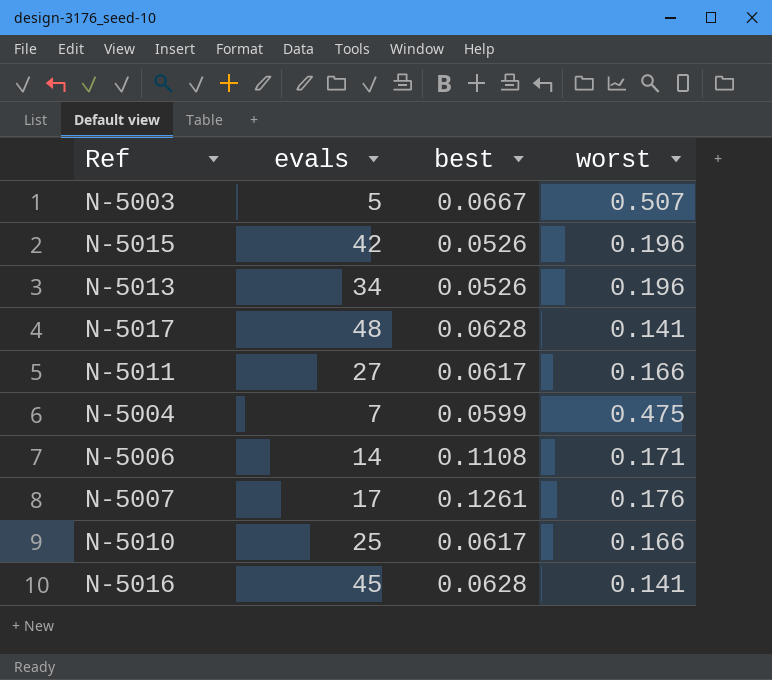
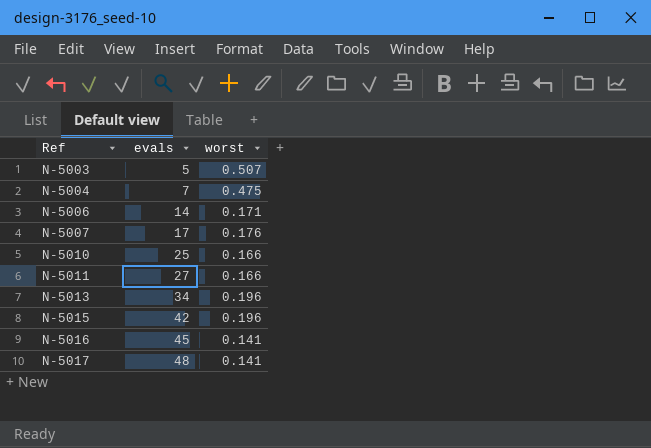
row order: none -> Ref ascending
column best | position: 3 -> none

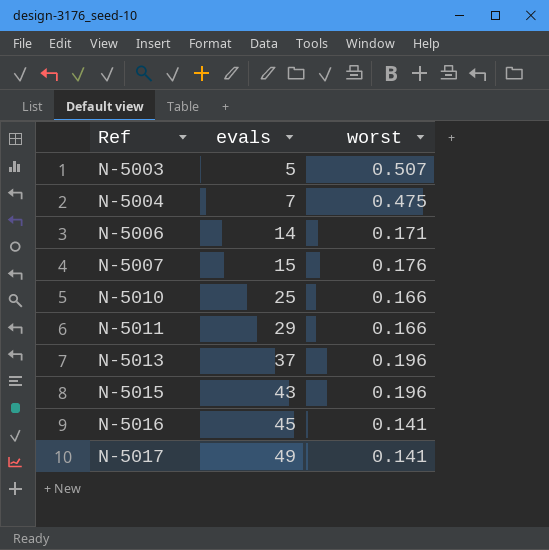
N-5007 | evals: 17 -> 15
N-5011 | evals: 27 -> 29
N-5013 | evals: 34 -> 37
N-5015 | evals: 42 -> 43
N-5017 | evals: 48 -> 49

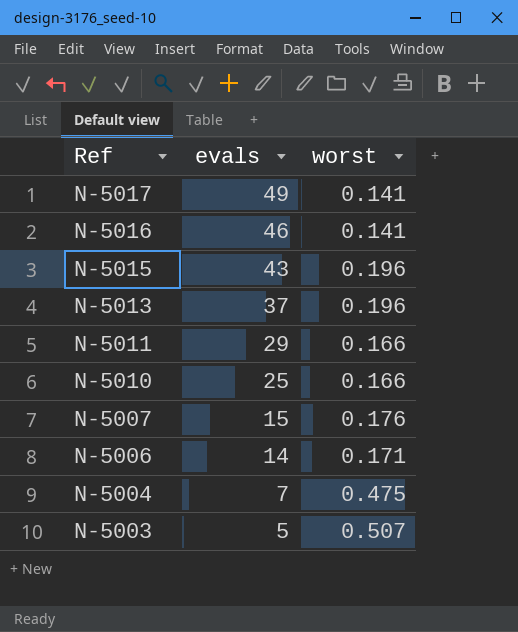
row order: Ref ascending -> Ref descending
N-5016 | evals: 45 -> 46

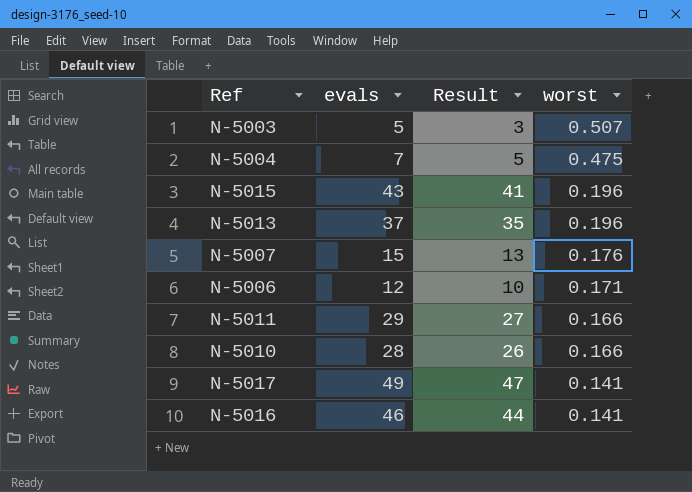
row order: Ref descending -> worst descending
column Result | formula: none -> [evals] - 2
N-5006 | evals: 14 -> 12
N-5010 | evals: 25 -> 28

